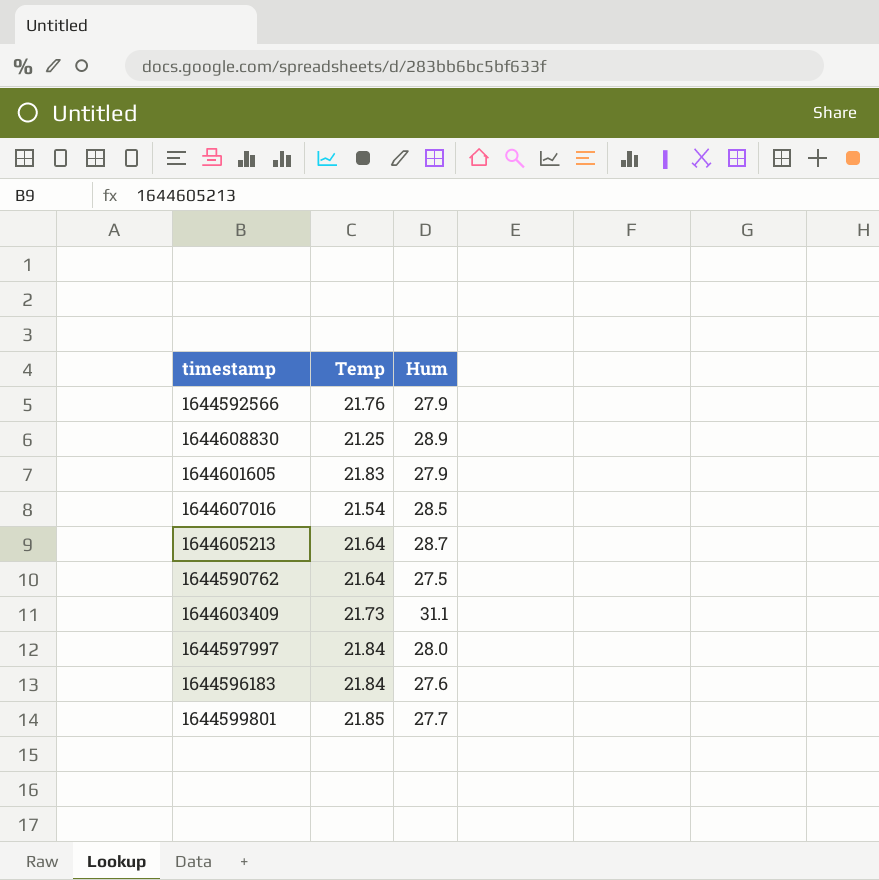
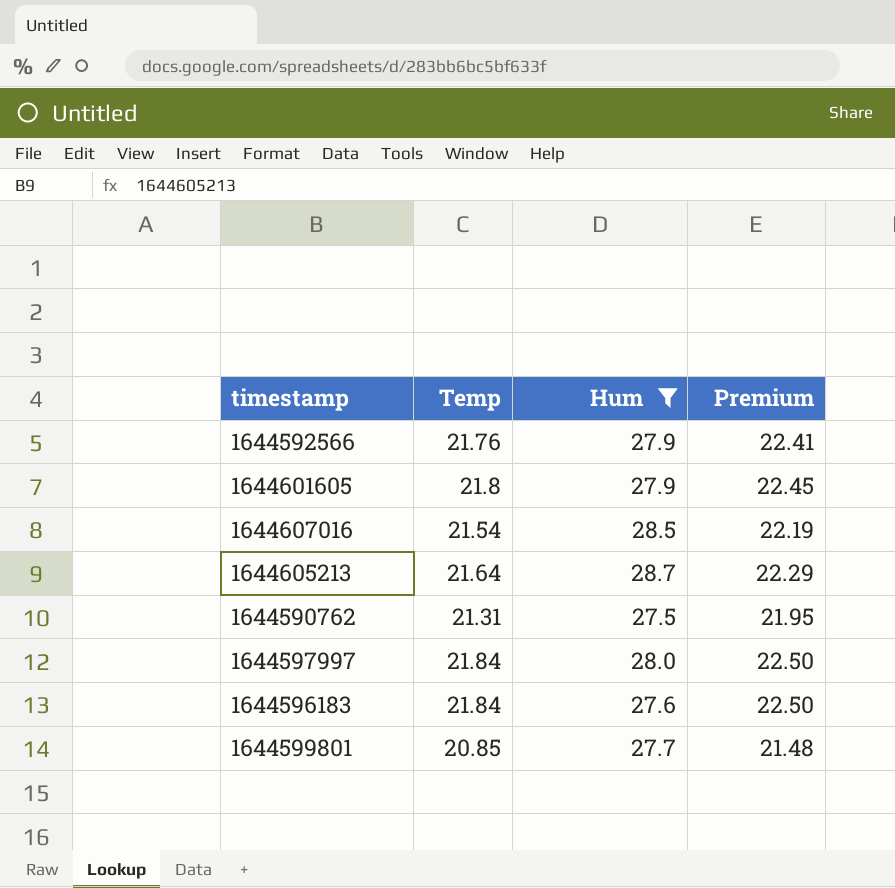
filter: none -> Hum <= 28.7
column Premium | formula: none -> [Temp] * 1.03
1644601605 | Temp: 21.83 -> 21.8
1644590762 | Temp: 21.64 -> 21.31
1644599801 | Temp: 21.85 -> 20.85

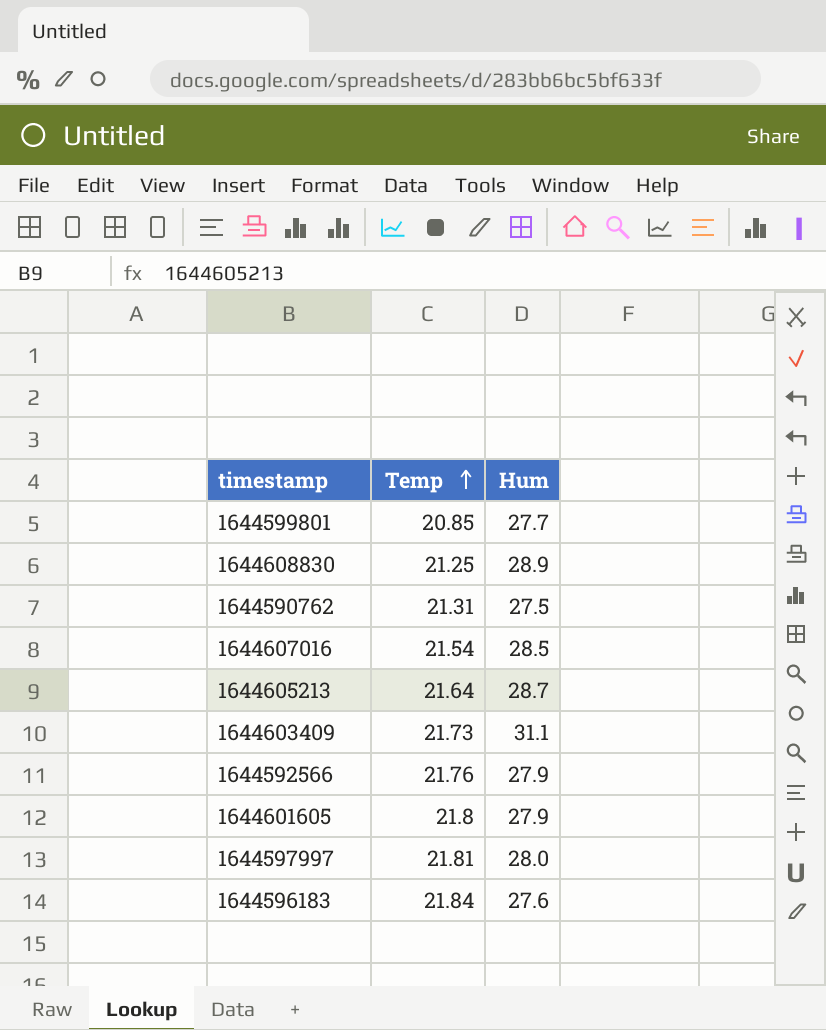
filter: Hum <= 28.7 -> none
row order: none -> Temp ascending
column Premium | formula: [Temp] * 1.03 -> none
1644597997 | Temp: 21.84 -> 21.81

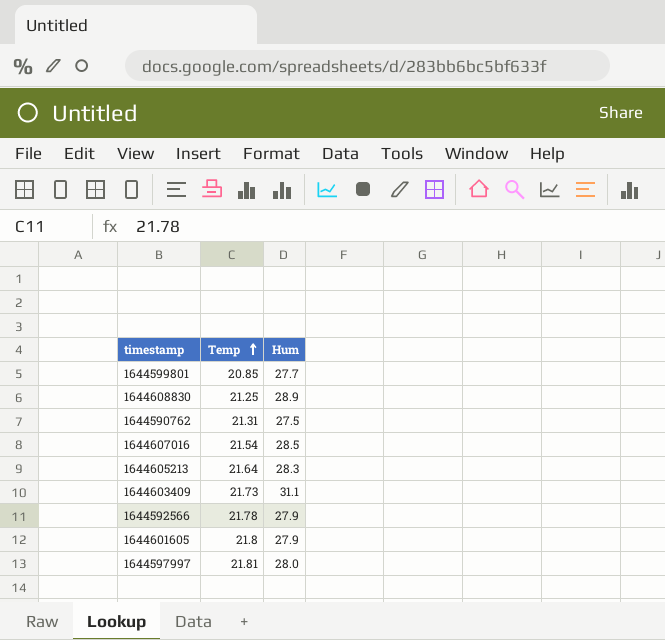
row 1644596183: 21.84 | 27.6 -> none
1644605213 | Hum: 28.7 -> 28.3
1644592566 | Temp: 21.76 -> 21.78

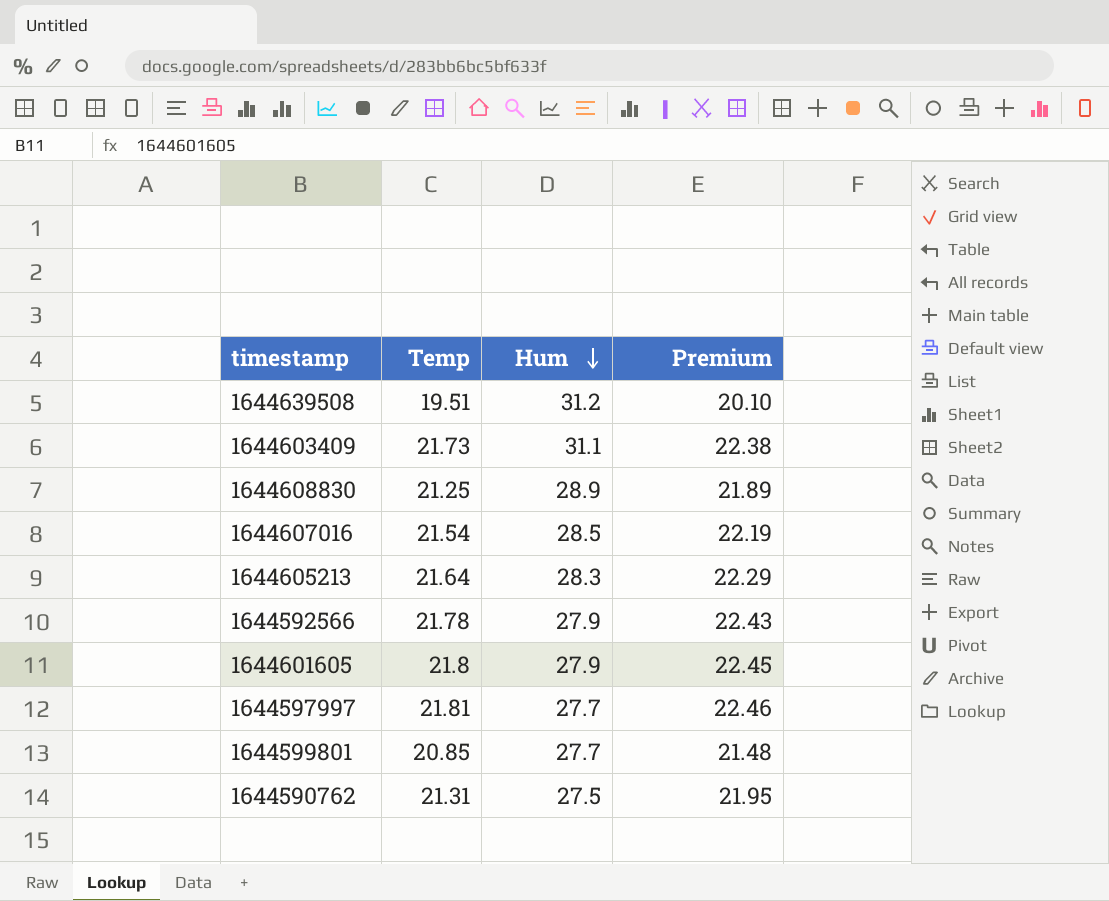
row order: Temp ascending -> Hum descending
column Premium | formula: none -> [Temp] * 1.03
row 1644639508: none -> 19.51 | 31.2 | 20.10
1644597997 | Hum: 28.0 -> 27.7

